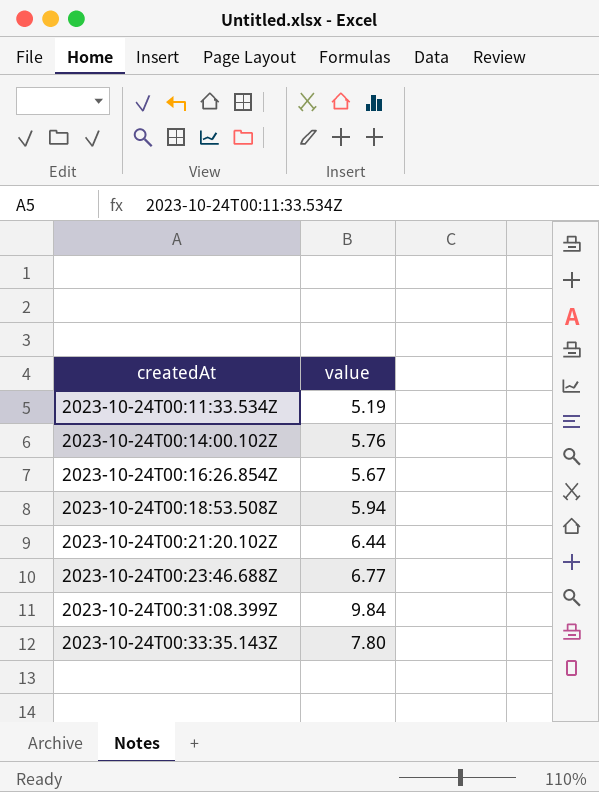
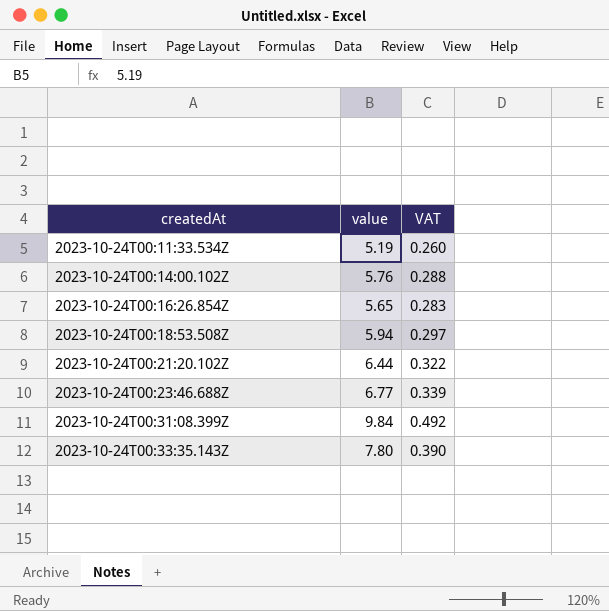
column VAT | formula: none -> [value] * 0.05
2023-10-24T00:16:26.854Z | value: 5.67 -> 5.65

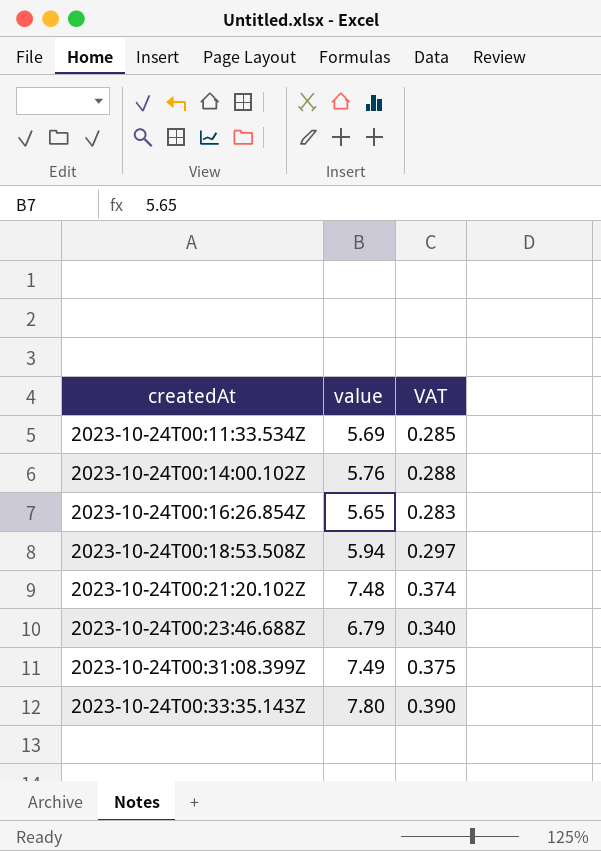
2023-10-24T00:11:33.534Z | value: 5.19 -> 5.69
2023-10-24T00:11:33.534Z | VAT: 0.260 -> 0.285
2023-10-24T00:21:20.102Z | value: 6.44 -> 7.48
2023-10-24T00:21:20.102Z | VAT: 0.322 -> 0.374
2023-10-24T00:23:46.688Z | value: 6.77 -> 6.79
2023-10-24T00:23:46.688Z | VAT: 0.339 -> 0.340
2023-10-24T00:31:08.399Z | value: 9.84 -> 7.49
2023-10-24T00:31:08.399Z | VAT: 0.492 -> 0.375

